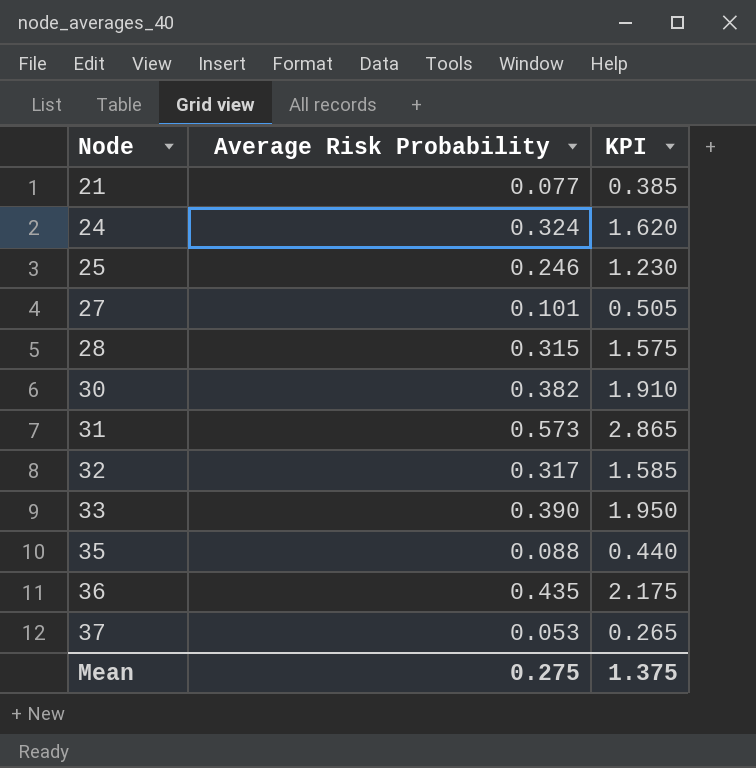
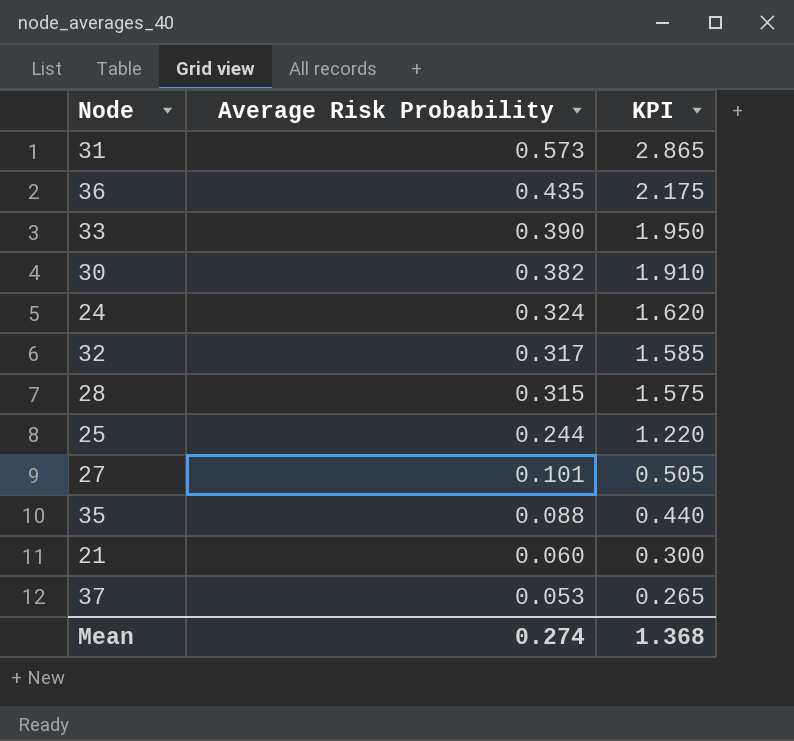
row order: Node ascending -> Average Risk Probability descending
25 | Average Risk Probability: 0.246 -> 0.244
25 | KPI: 1.230 -> 1.220
21 | Average Risk Probability: 0.077 -> 0.060
21 | KPI: 0.385 -> 0.300
Mean | Average Risk Probability: 0.275 -> 0.274
Mean | KPI: 1.375 -> 1.368

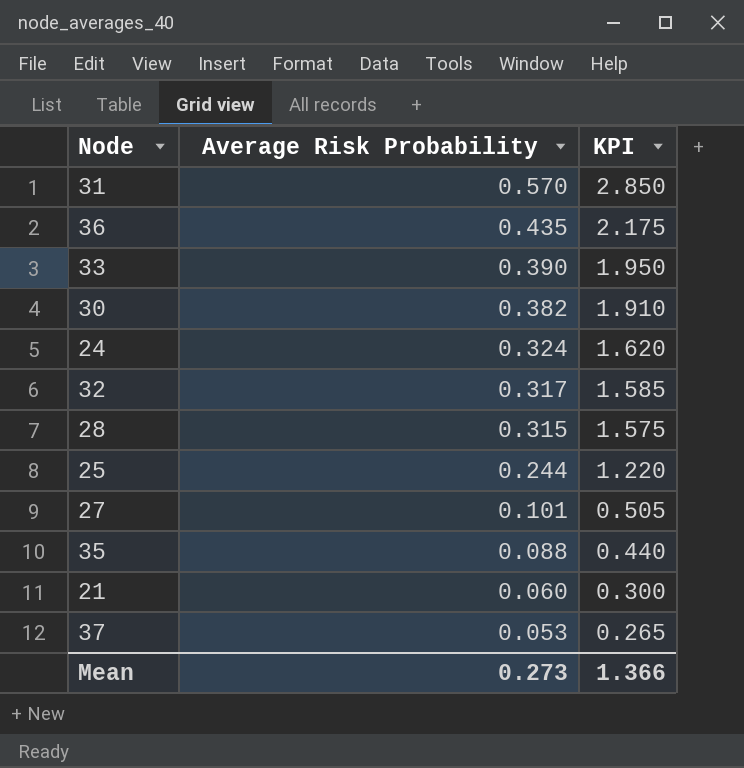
31 | Average Risk Probability: 0.573 -> 0.570
31 | KPI: 2.865 -> 2.850
Mean | Average Risk Probability: 0.274 -> 0.273
Mean | KPI: 1.368 -> 1.366

